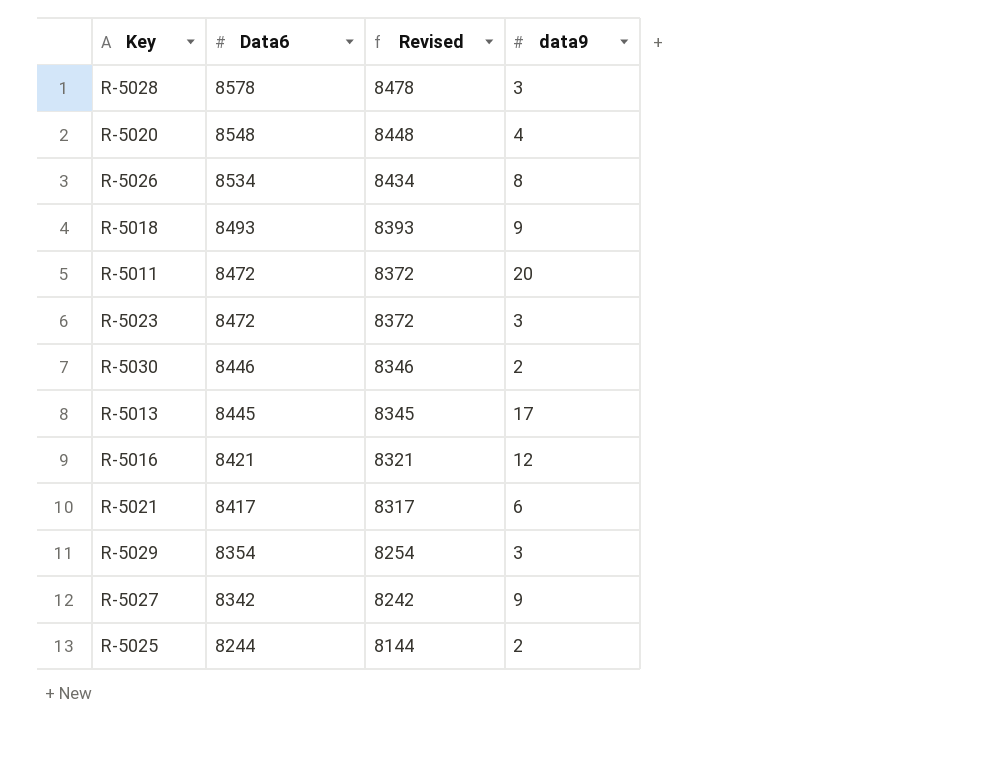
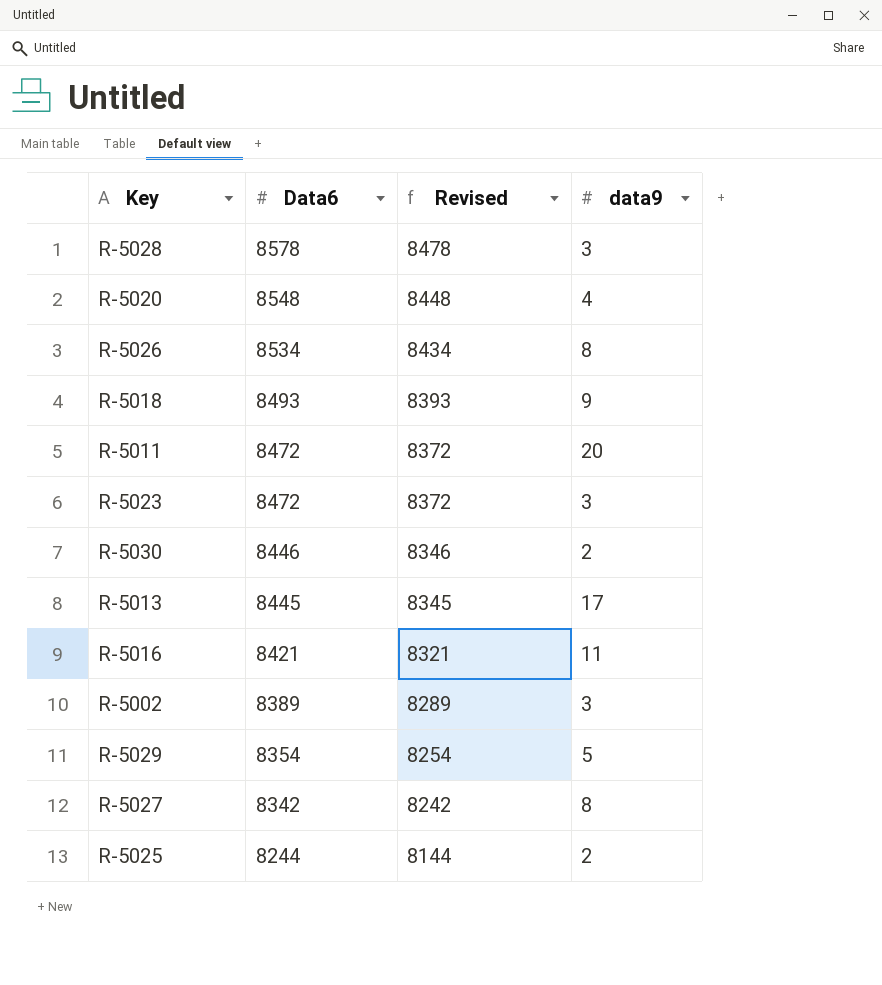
row R-5021: 8417 | 8317 | 6 -> none
R-5016 | data9: 12 -> 11
row R-5002: none -> 8389 | 8289 | 3
R-5029 | data9: 3 -> 5
R-5027 | data9: 9 -> 8

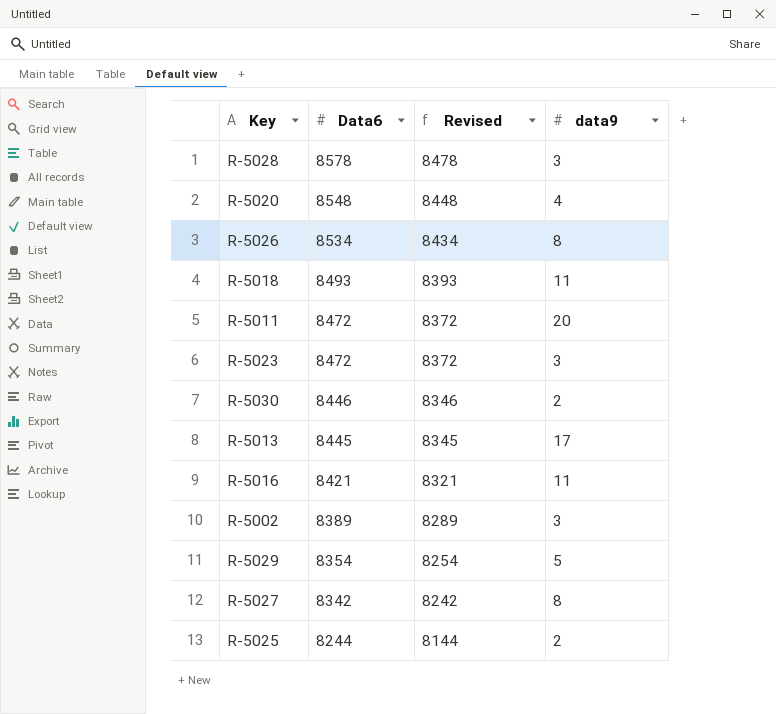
R-5018 | data9: 9 -> 11

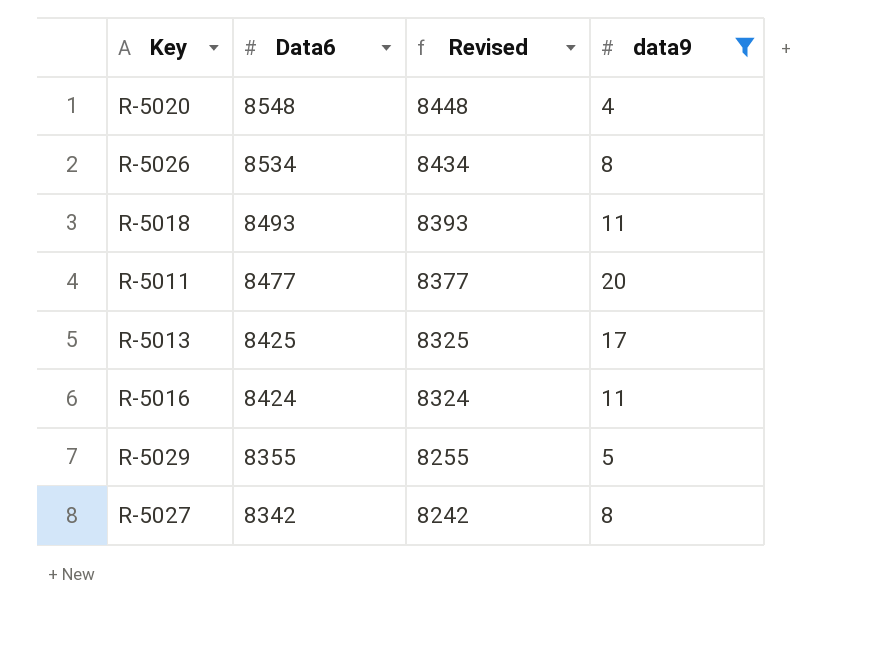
filter: none -> data9 >= 4
R-5011 | Data6: 8472 -> 8477
R-5011 | Revised: 8372 -> 8377
R-5013 | Data6: 8445 -> 8425
R-5013 | Revised: 8345 -> 8325
R-5016 | Data6: 8421 -> 8424
R-5016 | Revised: 8321 -> 8324
R-5029 | Data6: 8354 -> 8355
R-5029 | Revised: 8254 -> 8255

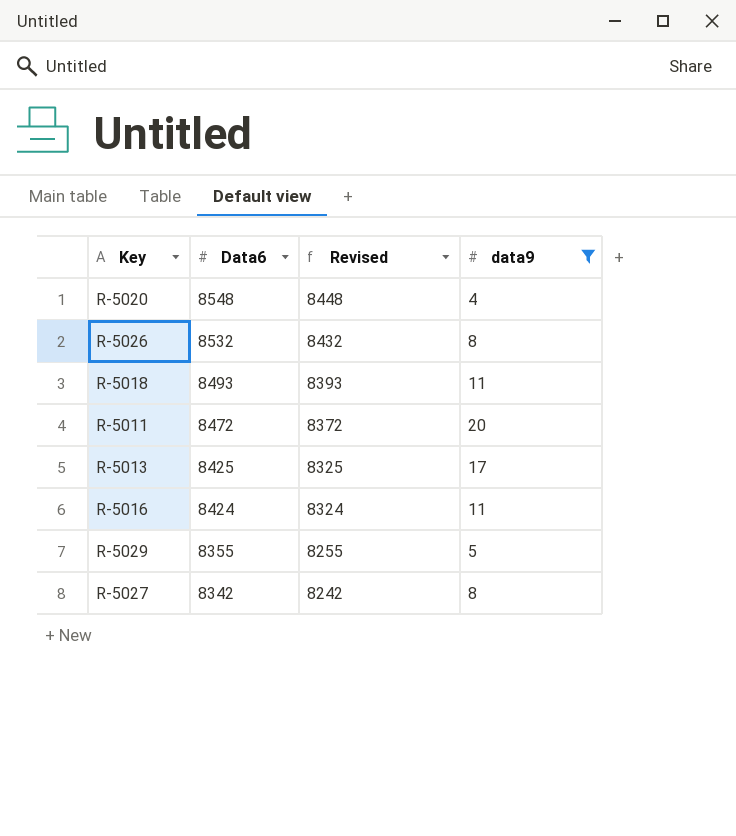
R-5026 | Data6: 8534 -> 8532
R-5026 | Revised: 8434 -> 8432
R-5011 | Data6: 8477 -> 8472
R-5011 | Revised: 8377 -> 8372

